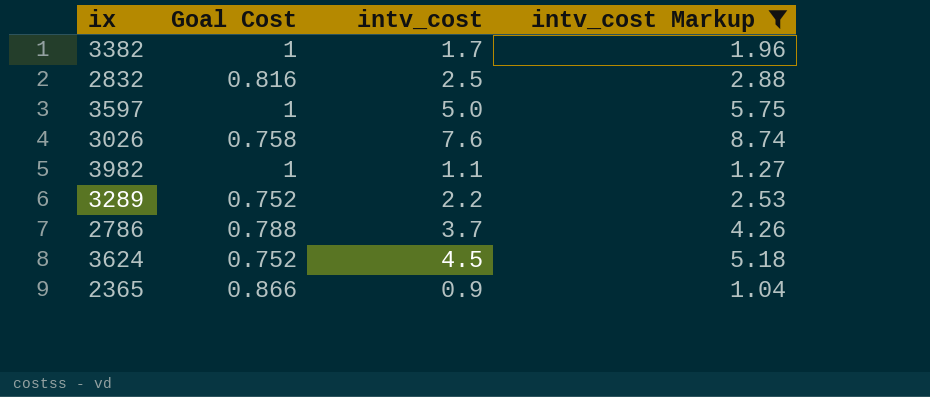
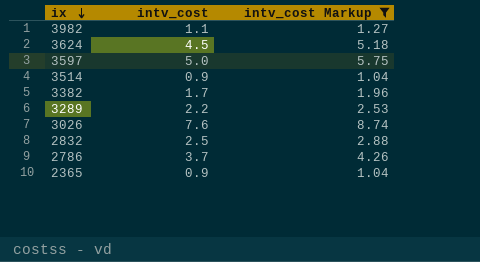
row order: none -> ix descending
column Goal Cost | position: 2 -> none
row 3514: none -> 0.9 | 1.04

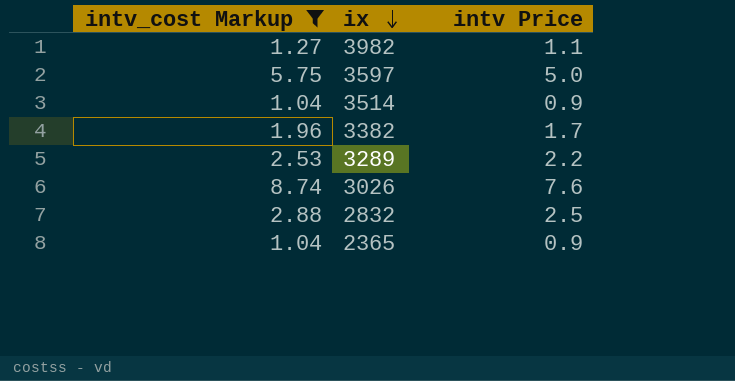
column intv_cost Markup | position: 3 -> 1
column name: intv_cost -> intv Price
row 3624: 4.5 | 5.18 -> none
row 2786: 3.7 | 4.26 -> none

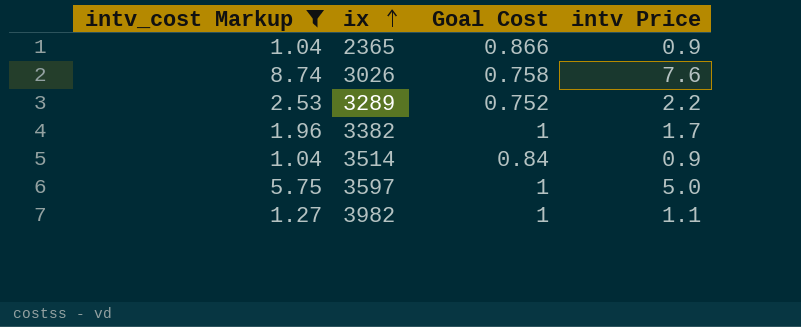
row order: ix descending -> ix ascending
column Goal Cost | position: none -> 3
row 2832: 2.88 | 2.5 -> none

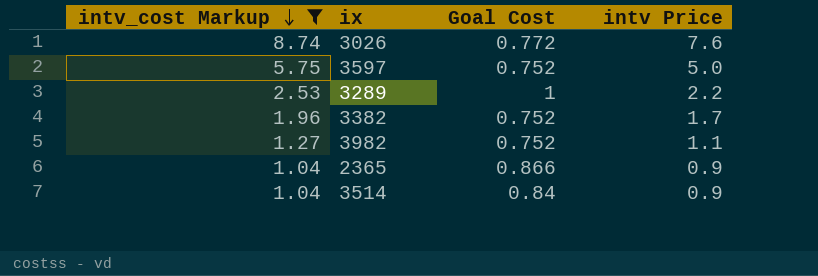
row order: ix ascending -> intv_cost Markup descending
3026 | Goal Cost: 0.758 -> 0.772
3597 | Goal Cost: 1 -> 0.752
3289 | Goal Cost: 0.752 -> 1
3382 | Goal Cost: 1 -> 0.752
3982 | Goal Cost: 1 -> 0.752

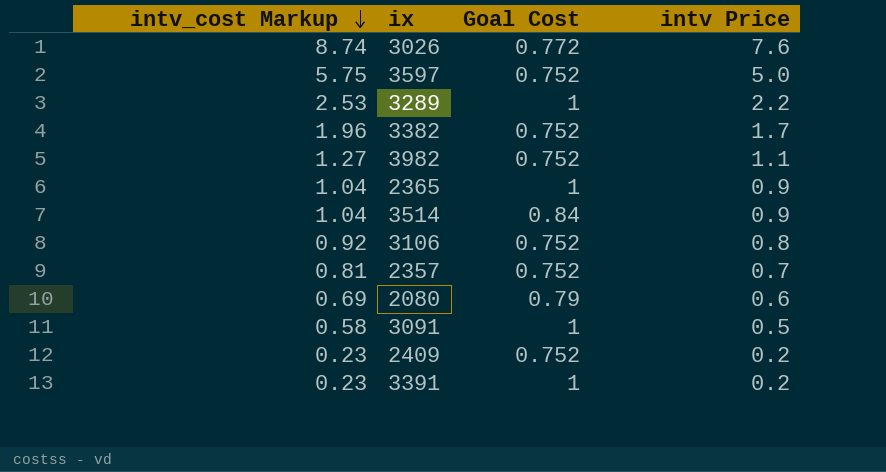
filter: intv_cost Markup >= 1.04 -> none
2365 | Goal Cost: 0.866 -> 1

